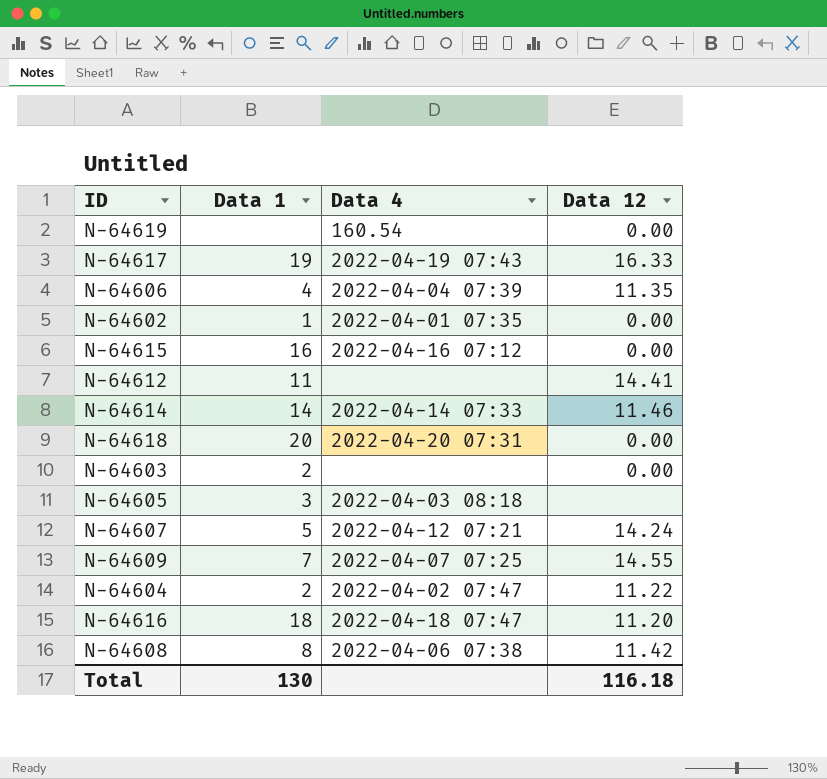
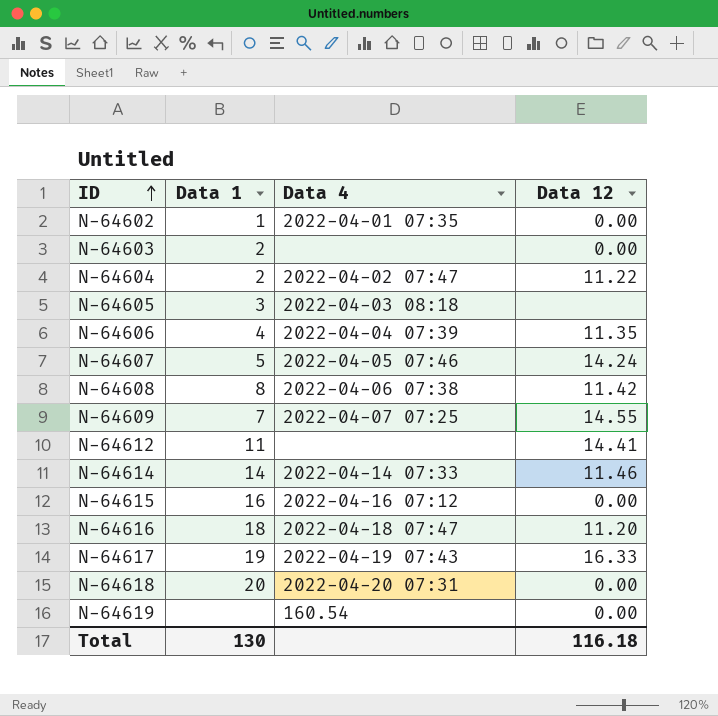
row order: none -> ID ascending
N-64607 | Data 4: 2022-04-12 07:21 -> 2022-04-05 07:46

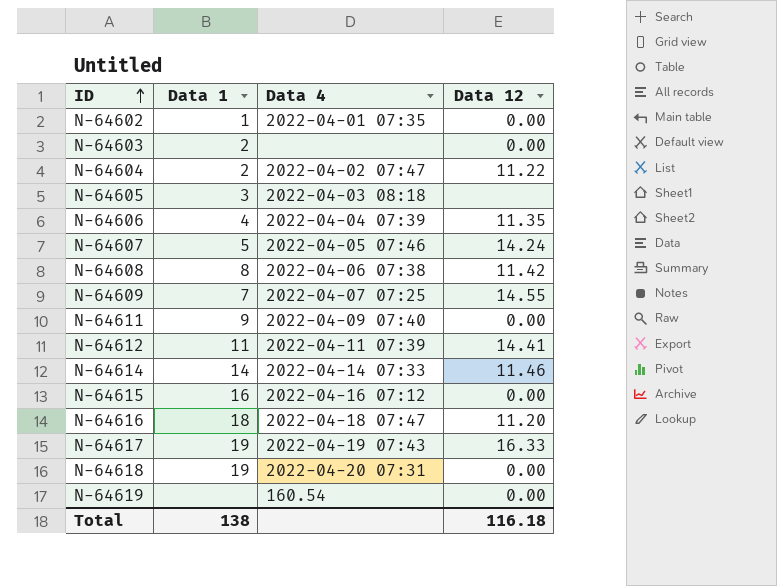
row N-64611: none -> 9 | 2022-04-09 07:40 | 0.00
N-64612 | Data 4: none -> 2022-04-11 07:39
N-64618 | Data 1: 20 -> 19
Total | Data 1: 130 -> 138

